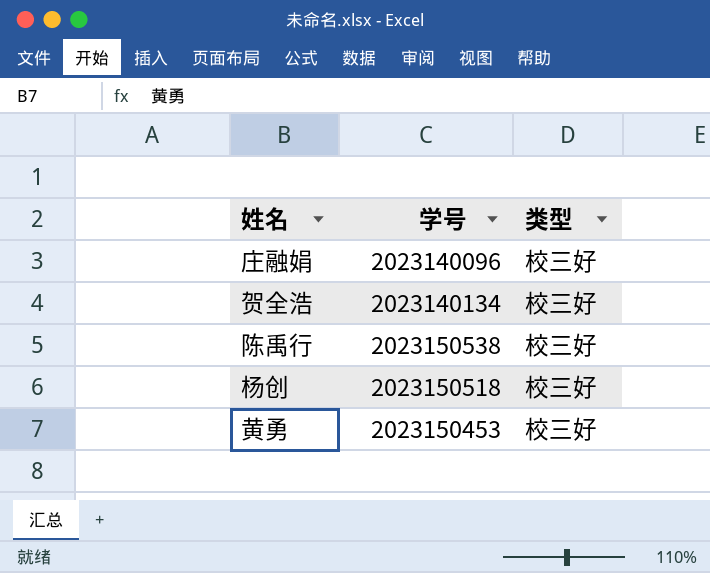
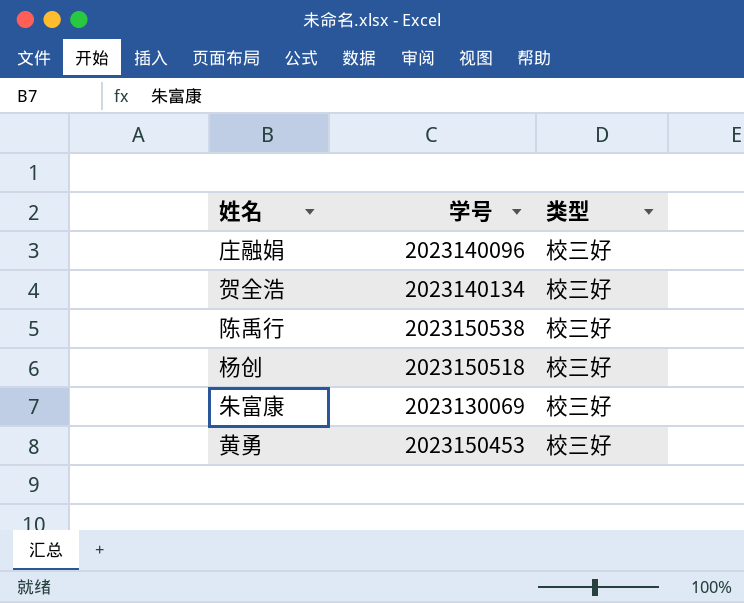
row 朱富康: none -> 2023130069 | 校三好

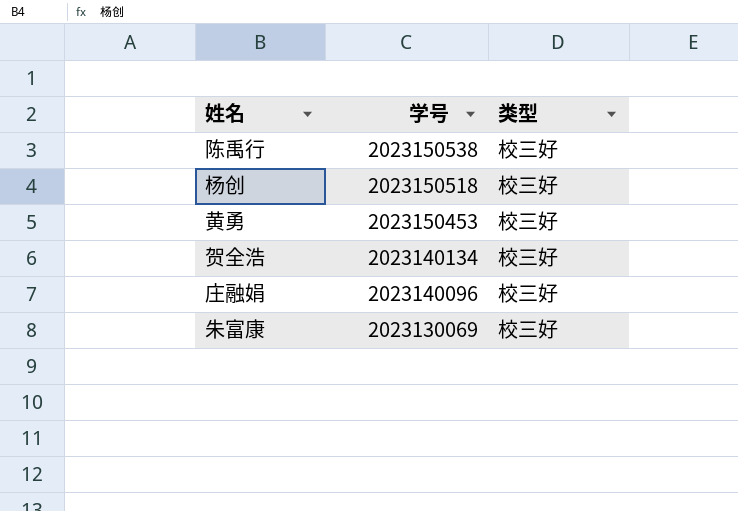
row order: none -> 学号 descending

